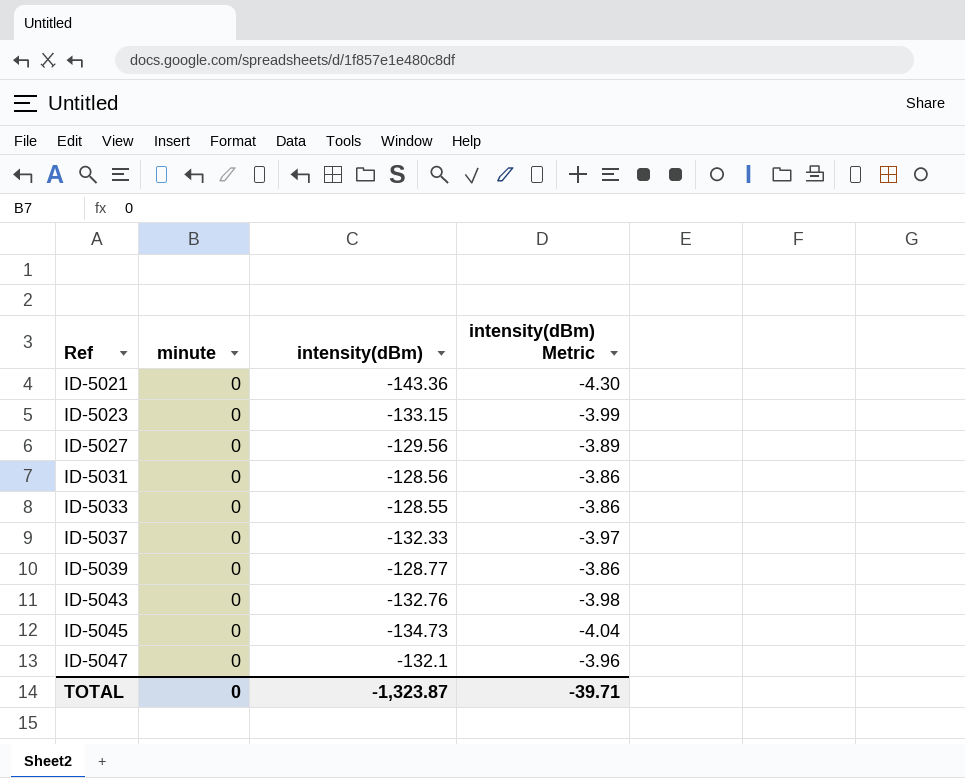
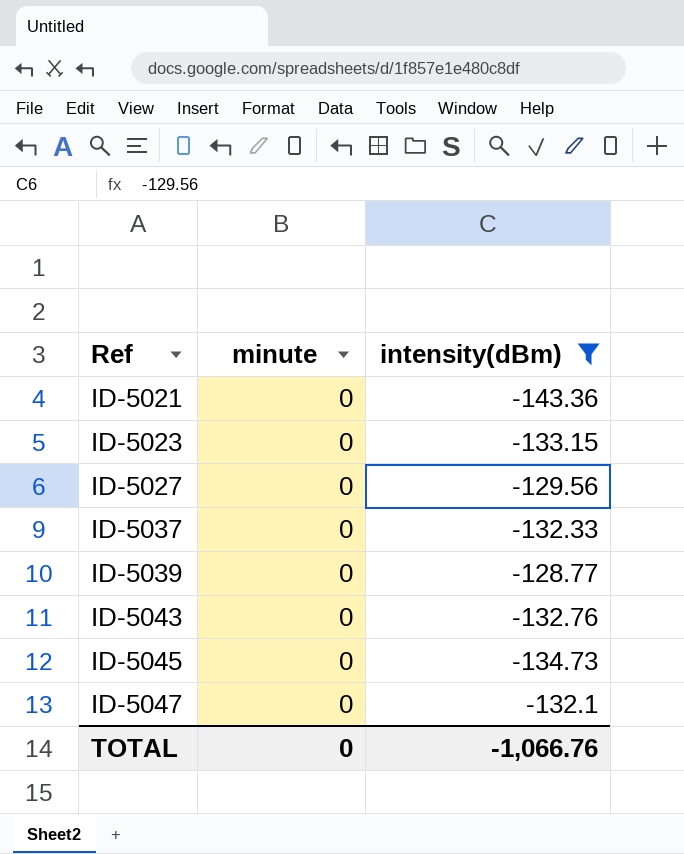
filter: none -> intensity(dBm) <= -128.77
column intensity(dBm) Metric | formula: [intensity(dBm)] * 0.03 -> none
TOTAL | intensity(dBm): -1,323.87 -> -1,066.76

